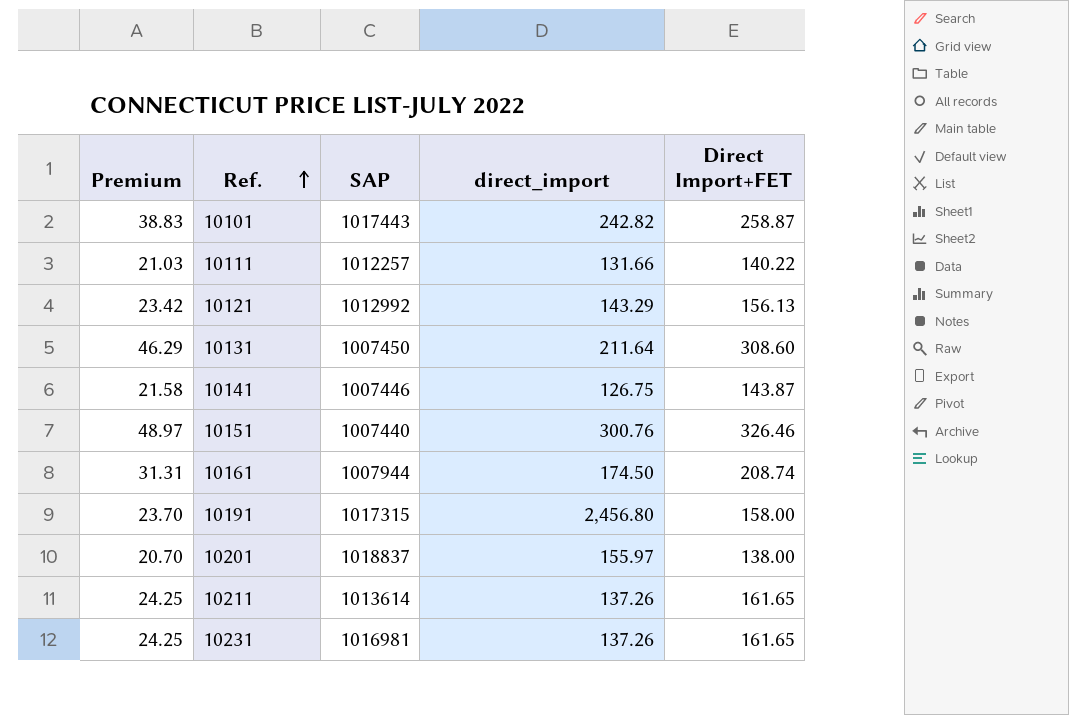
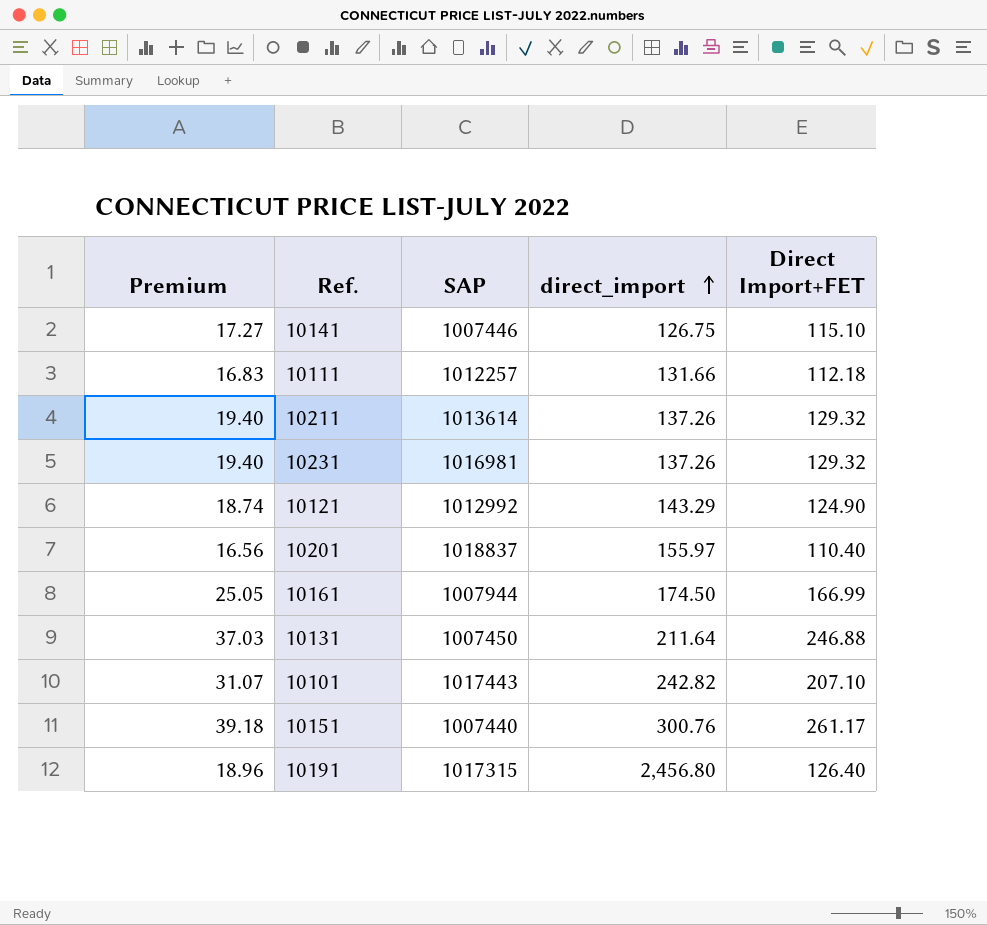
row order: Ref. ascending -> direct_import ascending
10141 | Premium: 21.58 -> 17.27
10141 | Direct Import+FET: 143.87 -> 115.10
10111 | Premium: 21.03 -> 16.83
10111 | Direct Import+FET: 140.22 -> 112.18
10211 | Premium: 24.25 -> 19.40
10211 | Direct Import+FET: 161.65 -> 129.32
10231 | Premium: 24.25 -> 19.40
10231 | Direct Import+FET: 161.65 -> 129.32
10121 | Premium: 23.42 -> 18.74
10121 | Direct Import+FET: 156.13 -> 124.90
10201 | Premium: 20.70 -> 16.56
10201 | Direct Import+FET: 138.00 -> 110.40
10161 | Premium: 31.31 -> 25.05
10161 | Direct Import+FET: 208.74 -> 166.99
10131 | Premium: 46.29 -> 37.03
10131 | Direct Import+FET: 308.60 -> 246.88
10101 | Premium: 38.83 -> 31.07
10101 | Direct Import+FET: 258.87 -> 207.10
10151 | Premium: 48.97 -> 39.18
10151 | Direct Import+FET: 326.46 -> 261.17
10191 | Premium: 23.70 -> 18.96
10191 | Direct Import+FET: 158.00 -> 126.40

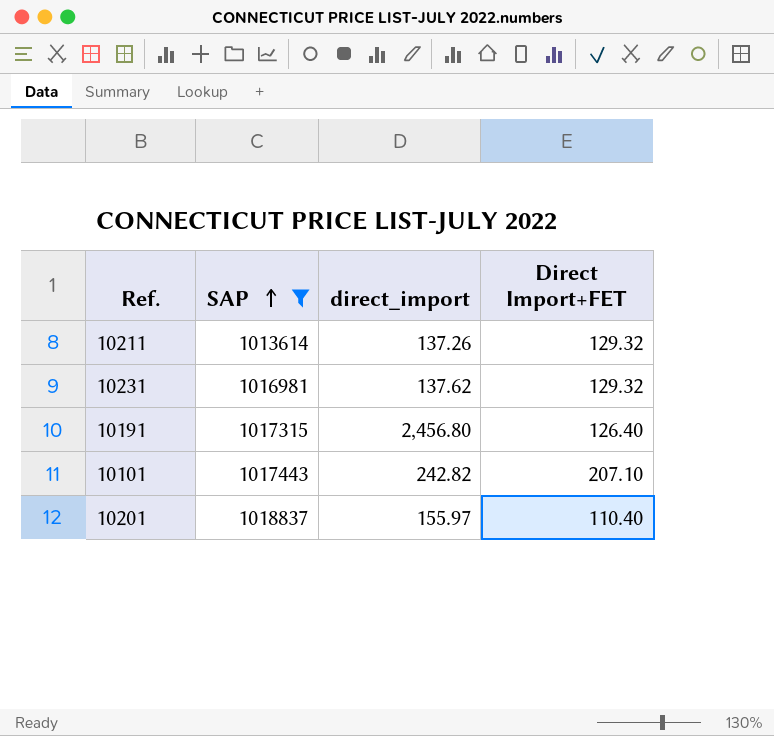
filter: none -> SAP >= 1013614
row order: direct_import ascending -> SAP ascending
column Premium | formula: [Direct Import+FET] * 0.15 -> none
10231 | direct_import: 137.26 -> 137.62

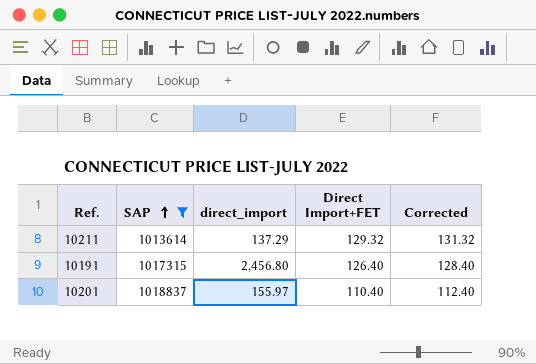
column Corrected | formula: none -> [Direct Import+FET] + 2
row 10231: 1016981 | 137.62 | 129.32 -> none
row 10101: 1017443 | 242.82 | 207.10 -> none
10211 | direct_import: 137.26 -> 137.29

